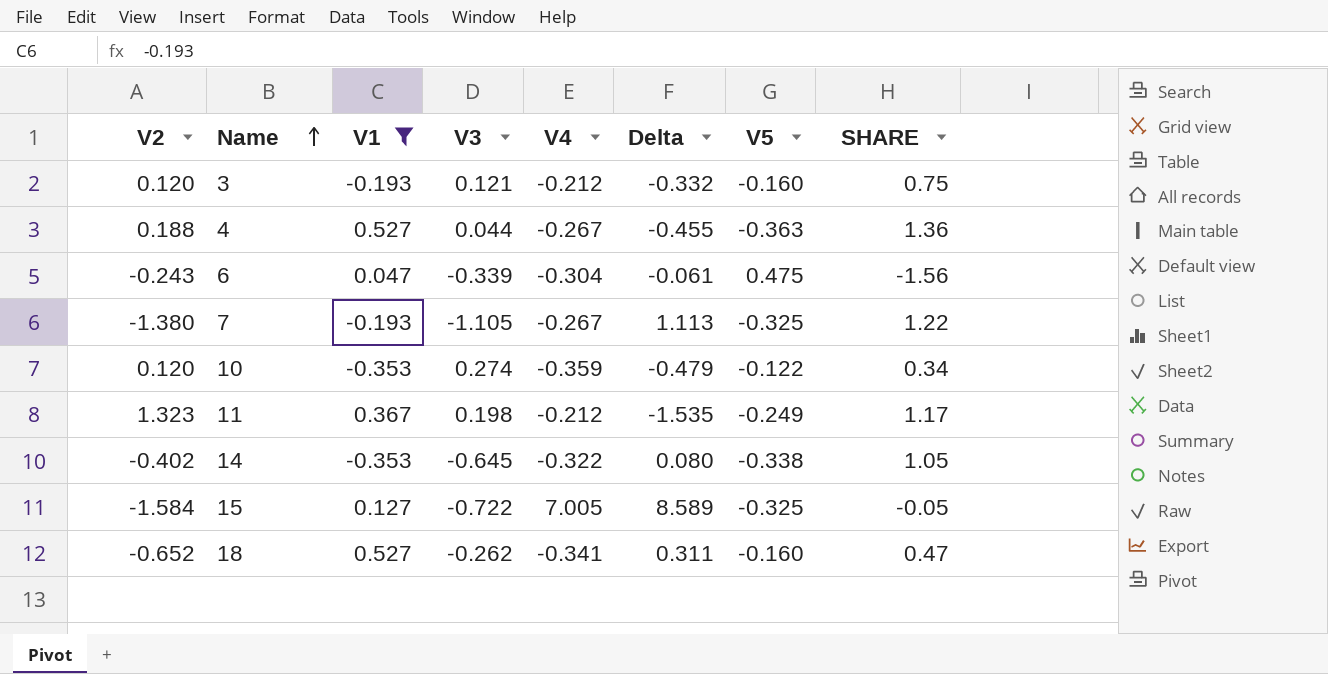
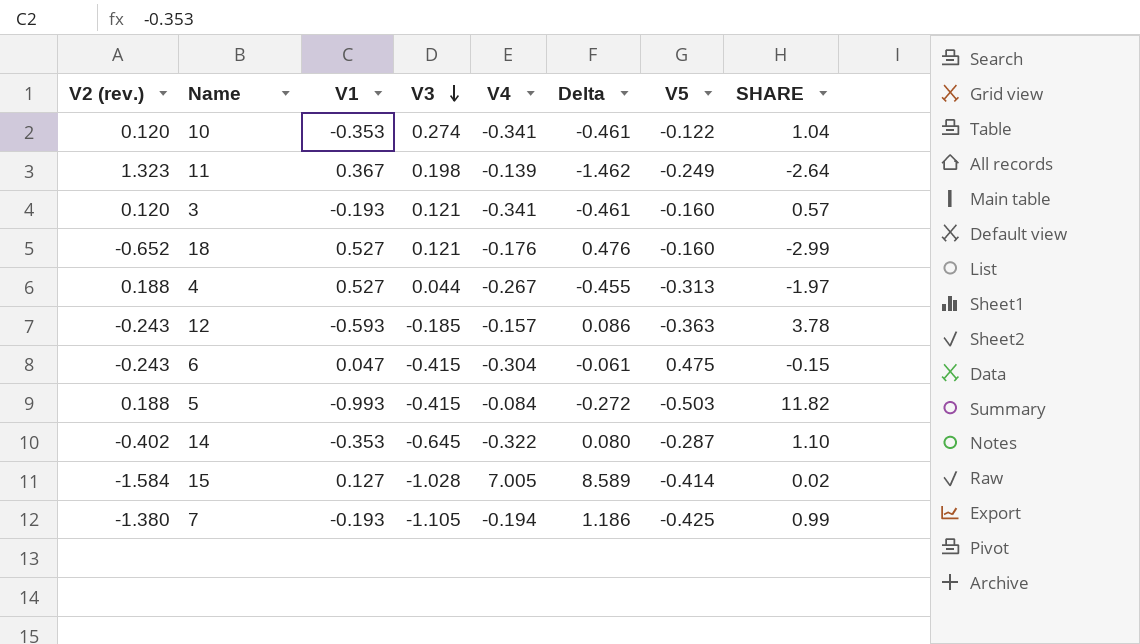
filter: V1 >= -0.353 -> none
row order: Name ascending -> V3 descending
column name: V2 -> V2 (rev.)
column SHARE | formula: [V5] / [V4] -> [V1] / [V4]
10 | V4: -0.359 -> -0.341
10 | Delta: -0.479 -> -0.461
11 | V4: -0.212 -> -0.139
11 | Delta: -1.535 -> -1.462
3 | V4: -0.212 -> -0.341
3 | Delta: -0.332 -> -0.461
18 | V3: -0.262 -> 0.121
18 | V4: -0.341 -> -0.176
18 | Delta: 0.311 -> 0.476
4 | V5: -0.363 -> -0.313
6 | V3: -0.339 -> -0.415
14 | V5: -0.338 -> -0.287
15 | V3: -0.722 -> -1.028
15 | V5: -0.325 -> -0.414
7 | V4: -0.267 -> -0.194
7 | Delta: 1.113 -> 1.186
7 | V5: -0.325 -> -0.425

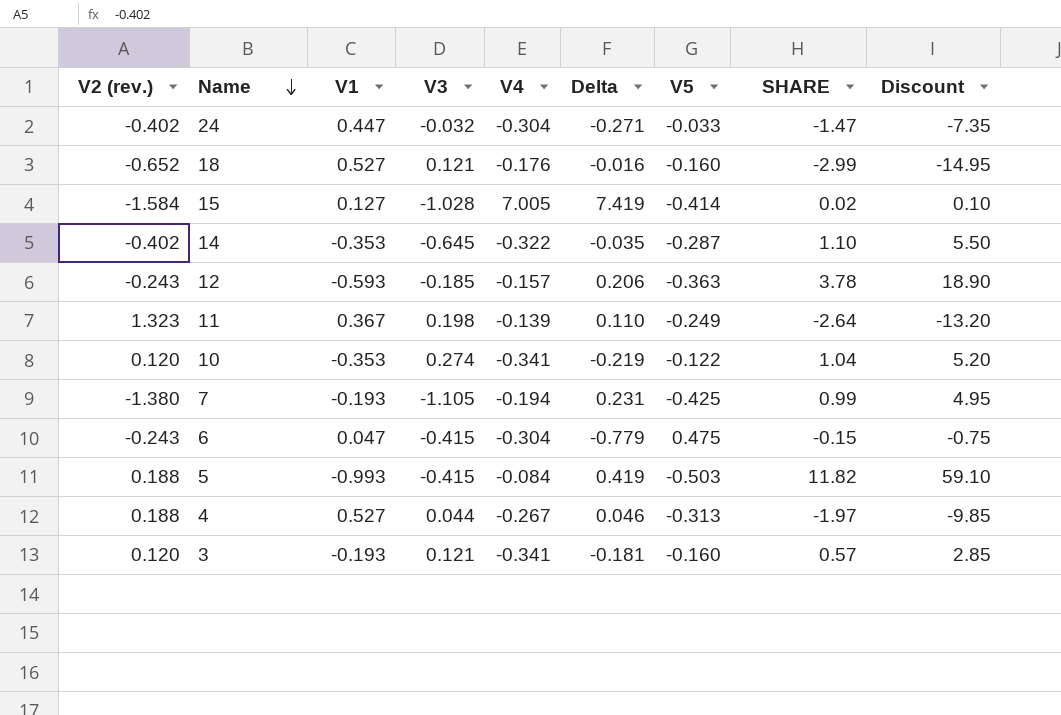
row order: V3 descending -> Name descending
column Delta | formula: [V4] - [V2 (rev.)] -> [V4] - [V5]
column Discount | formula: none -> [SHARE] * 5
row 24: none -> -0.402 | 0.447 | -0.032 | -0.304 | -0.271 | -0.033 | -1.47 | -7.35

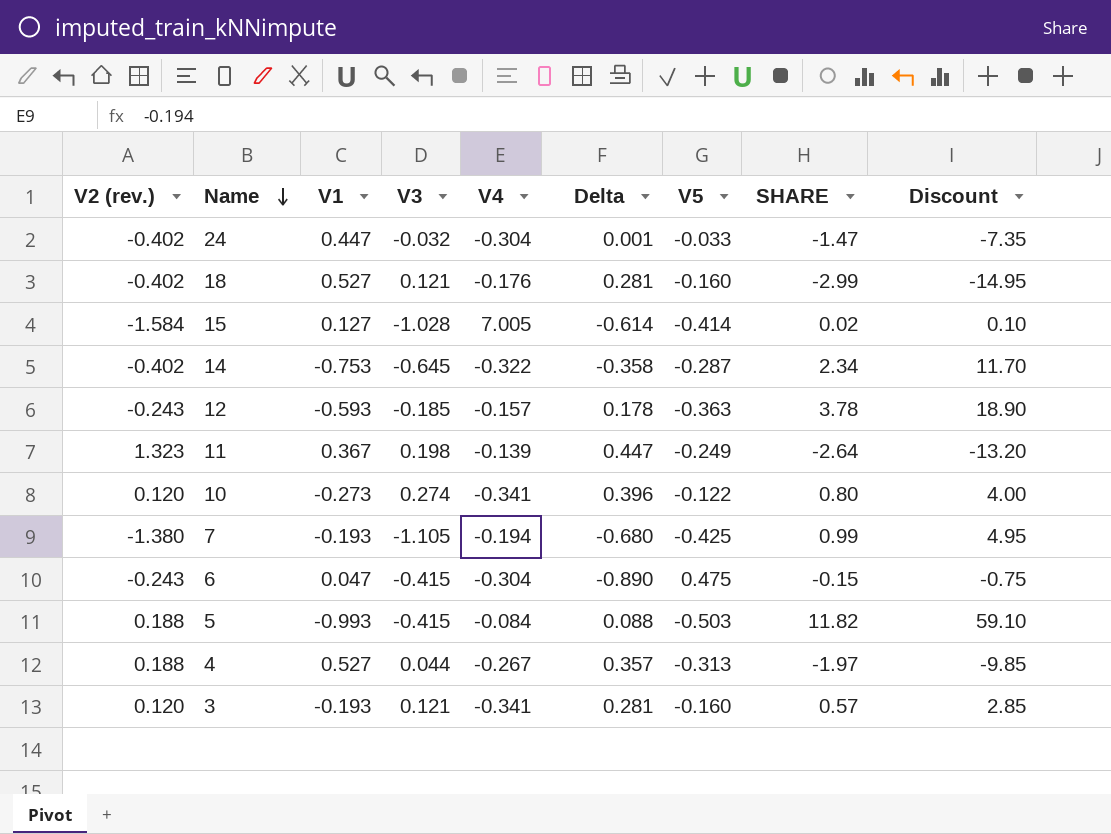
column Delta | formula: [V4] - [V5] -> [V3] - [V5]
18 | V2 (rev.): -0.652 -> -0.402
14 | V1: -0.353 -> -0.753
14 | SHARE: 1.10 -> 2.34
14 | Discount: 5.50 -> 11.70
10 | V1: -0.353 -> -0.273
10 | SHARE: 1.04 -> 0.80
10 | Discount: 5.20 -> 4.00

